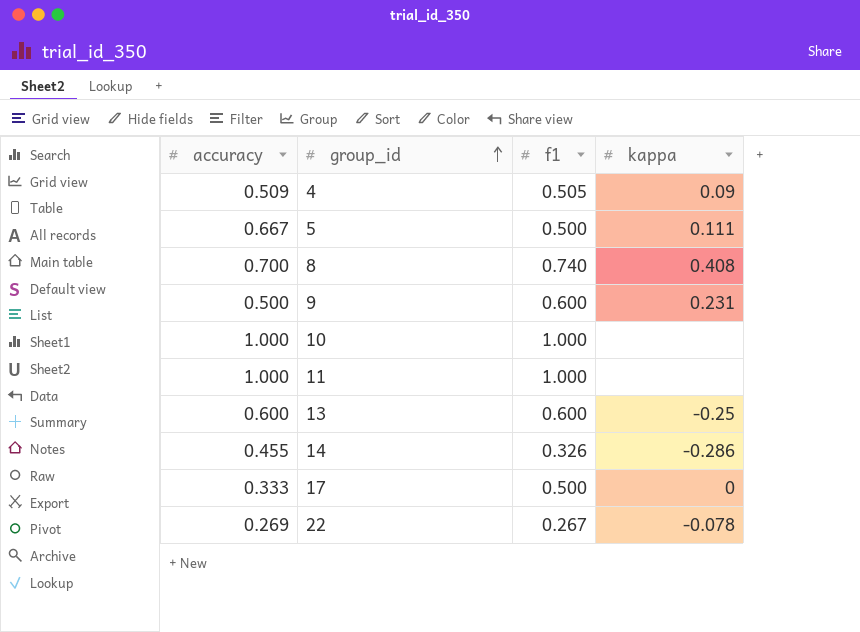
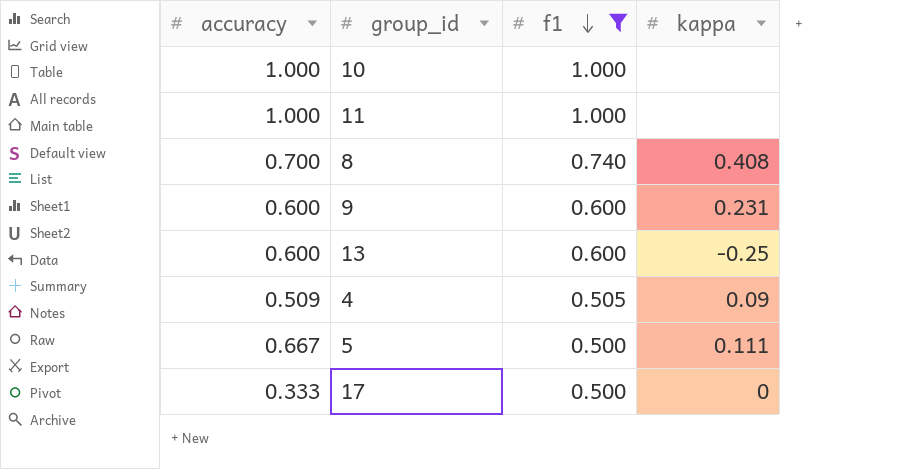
filter: none -> f1 >= 0.500
row order: group_id ascending -> f1 descending
9 | accuracy: 0.500 -> 0.600

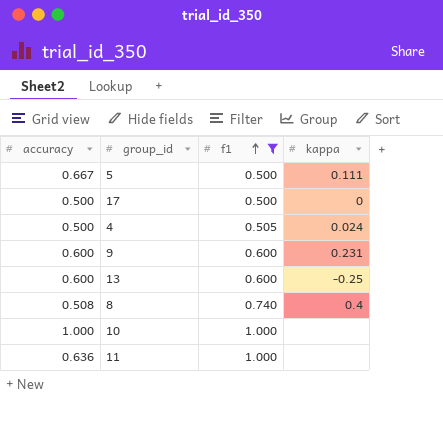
row order: f1 descending -> f1 ascending
17 | accuracy: 0.333 -> 0.500
4 | accuracy: 0.509 -> 0.500
4 | kappa: 0.09 -> 0.024
8 | accuracy: 0.700 -> 0.508
8 | kappa: 0.408 -> 0.4
11 | accuracy: 1.000 -> 0.636

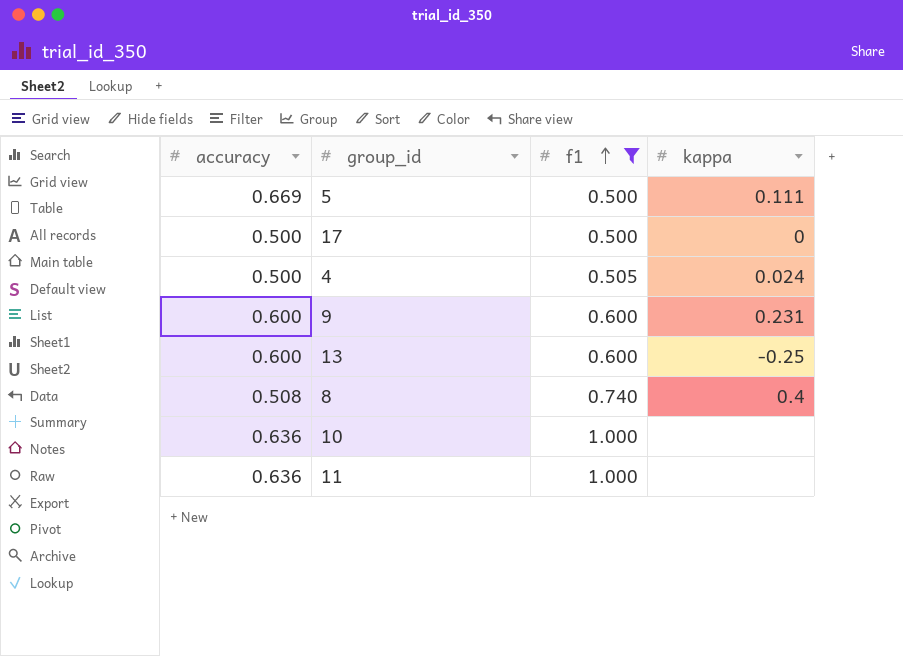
5 | accuracy: 0.667 -> 0.669
10 | accuracy: 1.000 -> 0.636

